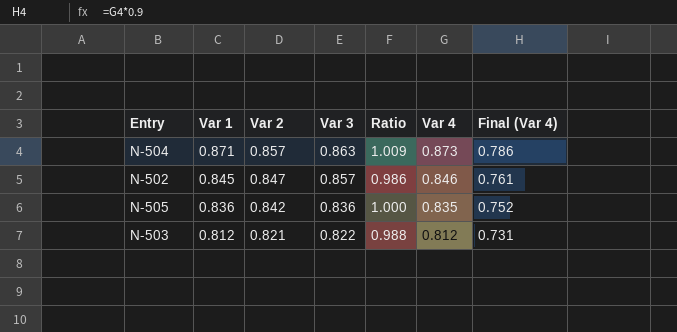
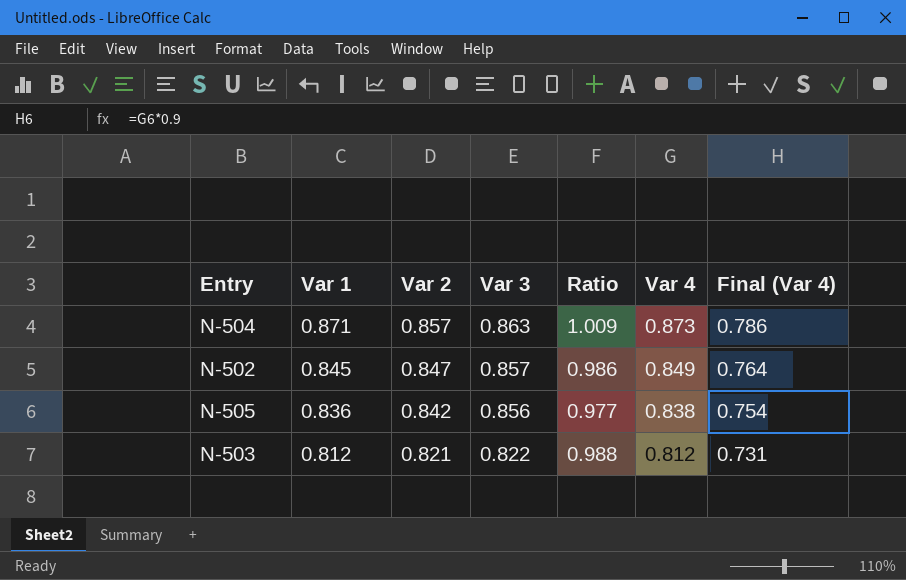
N-502 | Var 4: 0.846 -> 0.849
N-502 | Final (Var 4): 0.761 -> 0.764
N-505 | Var 3: 0.836 -> 0.856
N-505 | Ratio: 1.000 -> 0.977
N-505 | Var 4: 0.835 -> 0.838
N-505 | Final (Var 4): 0.752 -> 0.754

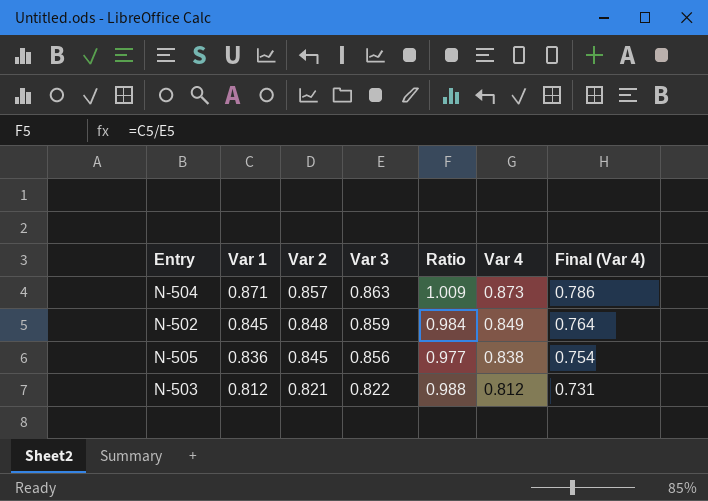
N-502 | Var 2: 0.847 -> 0.848
N-502 | Var 3: 0.857 -> 0.859
N-502 | Ratio: 0.986 -> 0.984
N-505 | Var 2: 0.842 -> 0.845

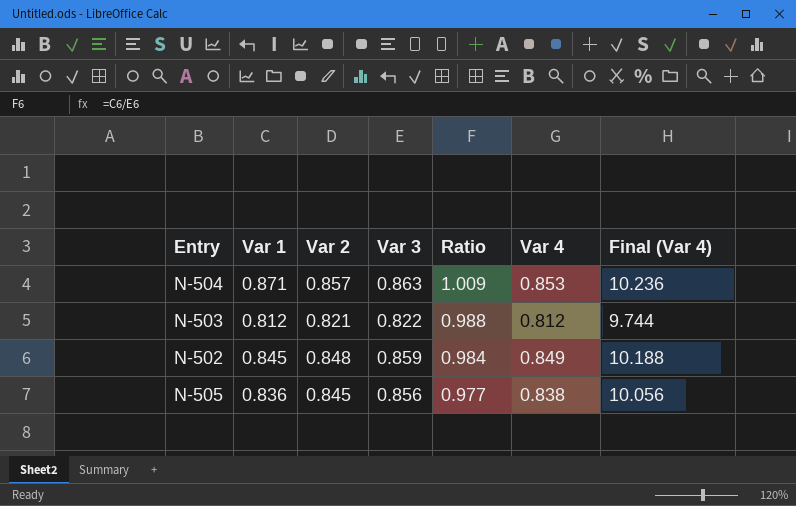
row order: Var 1 descending -> Ratio descending
column Final (Var 4) | formula: [Var 4] * 0.9 -> [Var 4] * 12
N-504 | Var 4: 0.873 -> 0.853

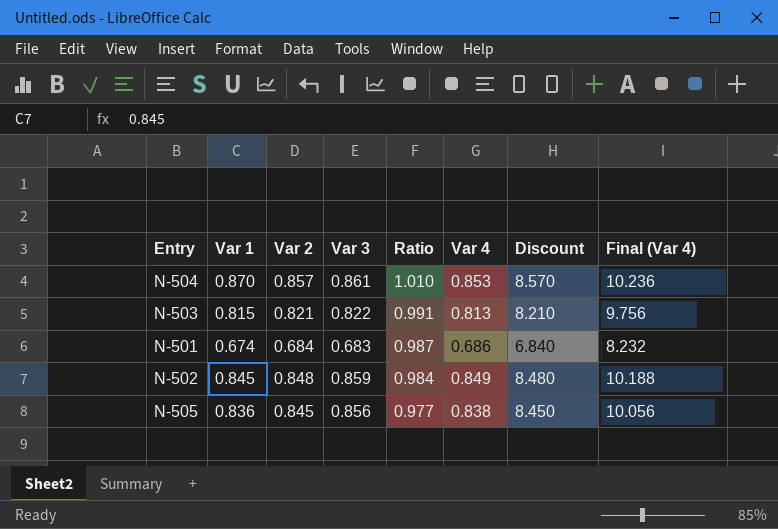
column Discount | formula: none -> [Var 2] * 10
N-504 | Var 1: 0.871 -> 0.870
N-504 | Var 3: 0.863 -> 0.861
N-504 | Ratio: 1.009 -> 1.010
N-503 | Var 1: 0.812 -> 0.815
N-503 | Ratio: 0.988 -> 0.991
N-503 | Var 4: 0.812 -> 0.813
N-503 | Final (Var 4): 9.744 -> 9.756
row N-501: none -> 0.674 | 0.684 | 0.683 | 0.987 | 0.686 | 6.840 | 8.232

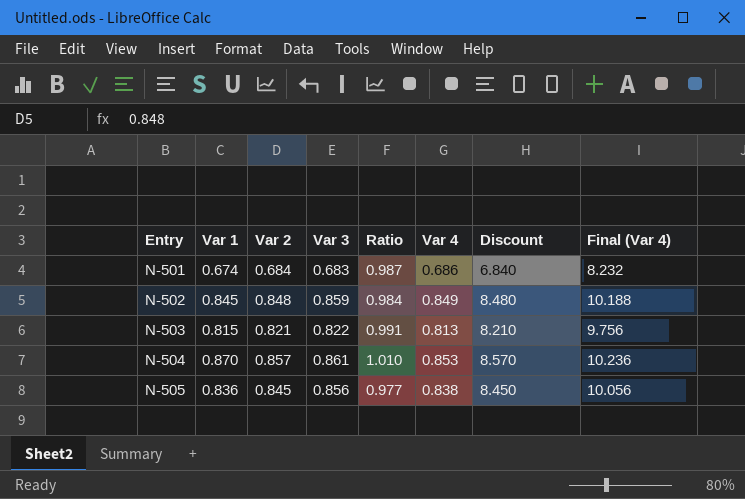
row order: Ratio descending -> Entry ascending

